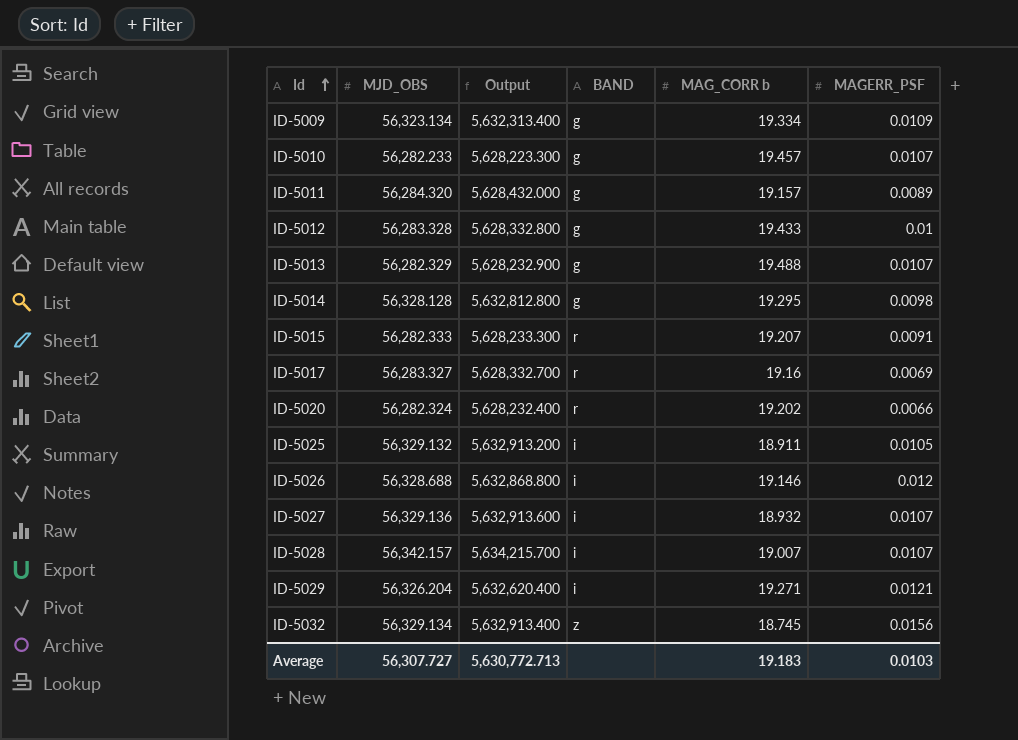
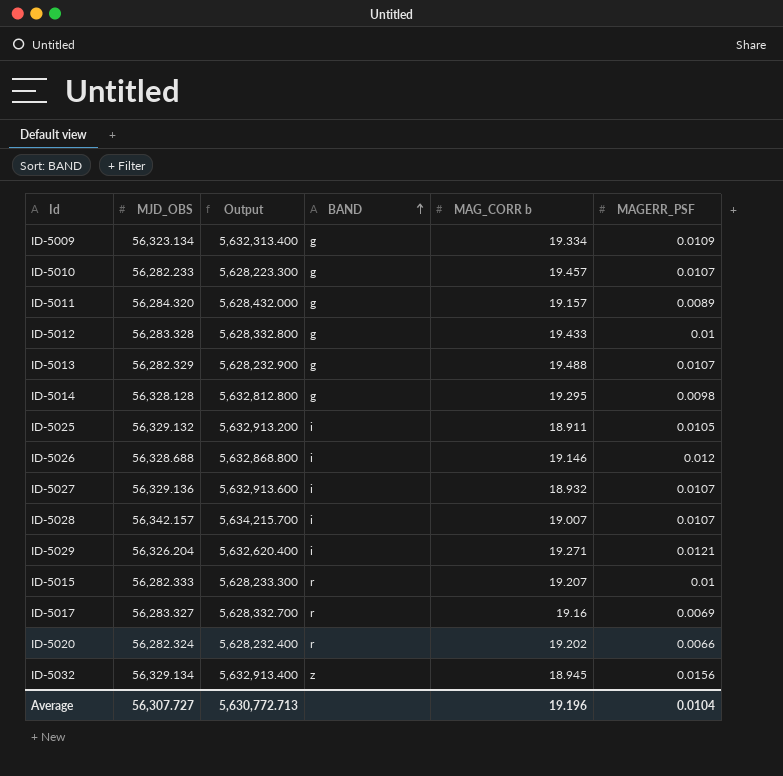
row order: Id ascending -> BAND ascending
ID-5015 | MAGERR_PSF: 0.0091 -> 0.01
ID-5032 | MAG_CORR b: 18.745 -> 18.945
Average | MAG_CORR b: 19.183 -> 19.196
Average | MAGERR_PSF: 0.0103 -> 0.0104

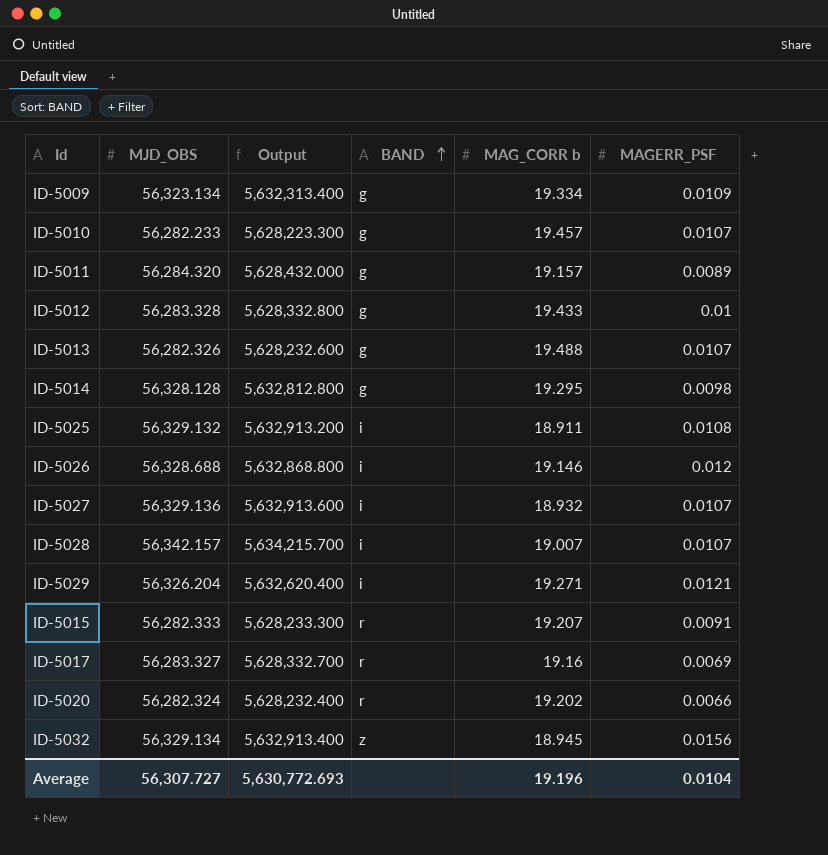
ID-5013 | MJD_OBS: 56,282.329 -> 56,282.326
ID-5013 | Output: 5,628,232.900 -> 5,628,232.600
ID-5025 | MAGERR_PSF: 0.0105 -> 0.0108
ID-5015 | MAGERR_PSF: 0.01 -> 0.0091
Average | Output: 5,630,772.713 -> 5,630,772.693

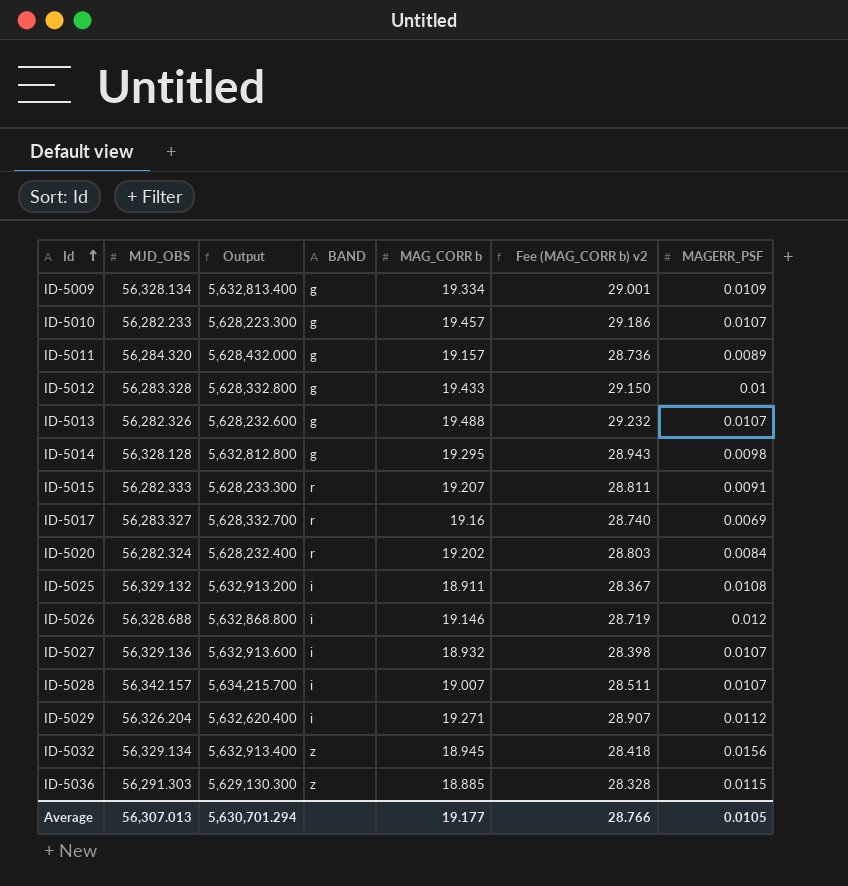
row order: BAND ascending -> Id ascending
column Fee (MAG_CORR b) v2 | formula: none -> [MAG_CORR b] * 1.5
ID-5009 | MJD_OBS: 56,323.134 -> 56,328.134
ID-5009 | Output: 5,632,313.400 -> 5,632,813.400
ID-5020 | MAGERR_PSF: 0.0066 -> 0.0084
ID-5029 | MAGERR_PSF: 0.0121 -> 0.0112
row ID-5036: none -> 56,291.303 | 5,629,130.300 | z | 18.885 | 28.328 | 0.0115
Average | MJD_OBS: 56,307.727 -> 56,307.013
Average | Output: 5,630,772.693 -> 5,630,701.294
Average | MAG_CORR b: 19.196 -> 19.177
Average | MAGERR_PSF: 0.0104 -> 0.0105

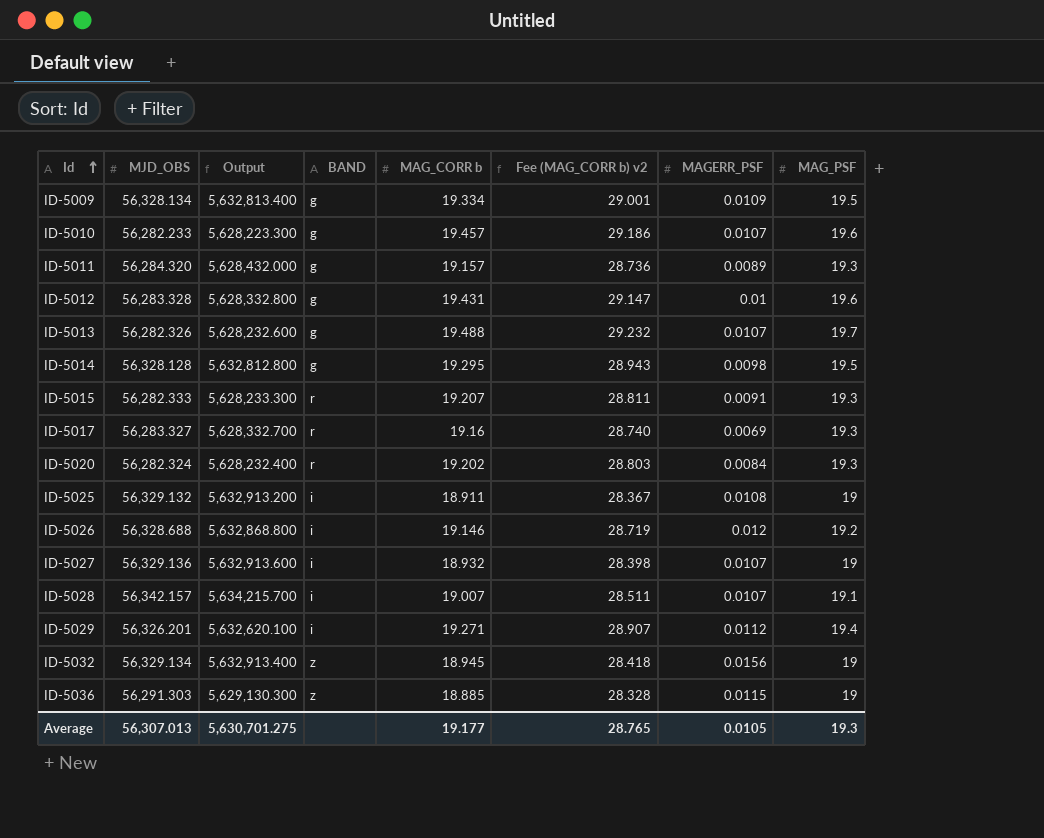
column MAG_PSF | position: none -> 8
ID-5012 | MAG_CORR b: 19.433 -> 19.431
ID-5012 | Fee (MAG_CORR b) v2: 29.150 -> 29.147
ID-5029 | MJD_OBS: 56,326.204 -> 56,326.201
ID-5029 | Output: 5,632,620.400 -> 5,632,620.100
Average | Output: 5,630,701.294 -> 5,630,701.275
Average | Fee (MAG_CORR b) v2: 28.766 -> 28.765

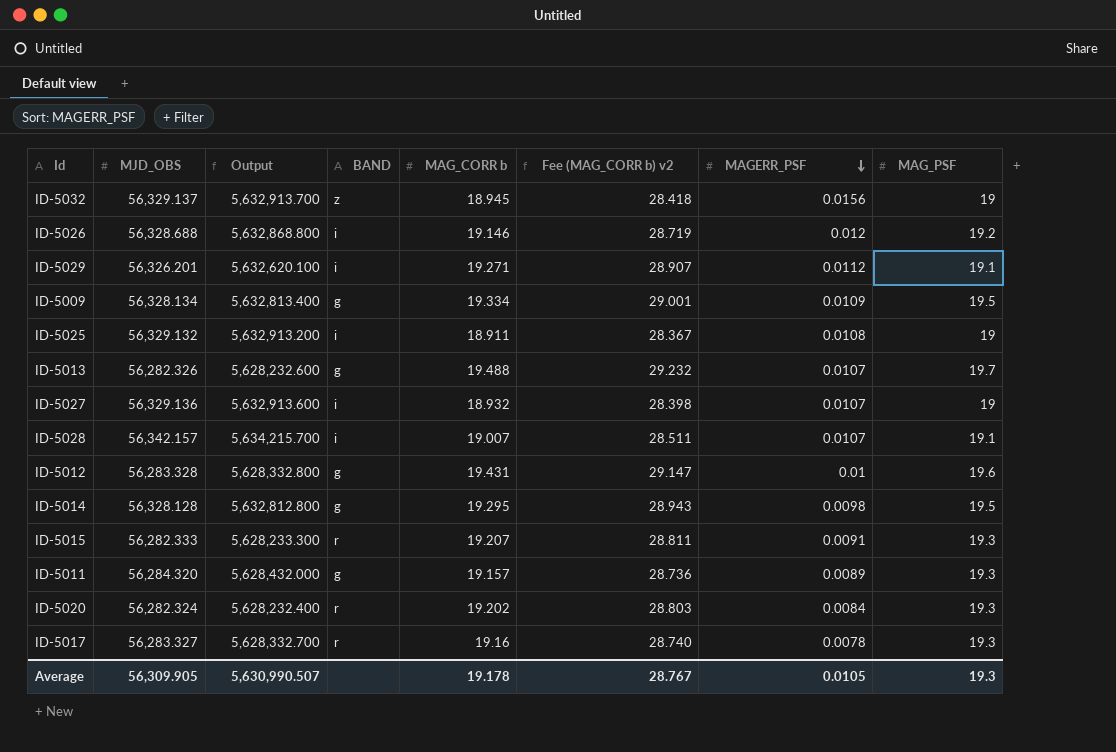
row order: Id ascending -> MAGERR_PSF descending
row ID-5010: 56,282.233 | 5,628,223.300 | g | 19.457 | 29.186 | 0.0107 | 19.6 -> none
row ID-5036: 56,291.303 | 5,629,130.300 | z | 18.885 | 28.328 | 0.0115 | 19 -> none
ID-5032 | MJD_OBS: 56,329.134 -> 56,329.137
ID-5032 | Output: 5,632,913.400 -> 5,632,913.700
ID-5029 | MAG_PSF: 19.4 -> 19.1
ID-5017 | MAGERR_PSF: 0.0069 -> 0.0078
Average | MJD_OBS: 56,307.013 -> 56,309.905
Average | Output: 5,630,701.275 -> 5,630,990.507
Average | MAG_CORR b: 19.177 -> 19.178
Average | Fee (MAG_CORR b) v2: 28.765 -> 28.767

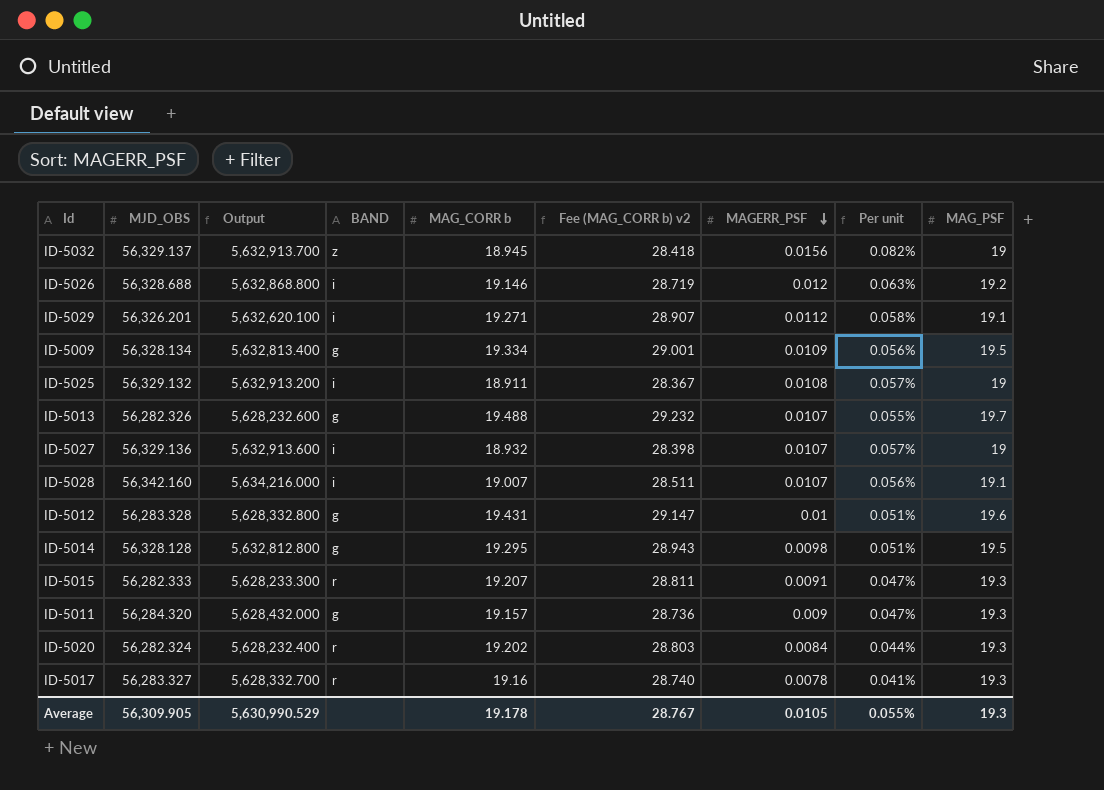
column Per unit | formula: none -> [MAGERR_PSF] / [MAG_CORR b]
ID-5028 | MJD_OBS: 56,342.157 -> 56,342.160
ID-5028 | Output: 5,634,215.700 -> 5,634,216.000
ID-5011 | MAGERR_PSF: 0.0089 -> 0.009
Average | Output: 5,630,990.507 -> 5,630,990.529

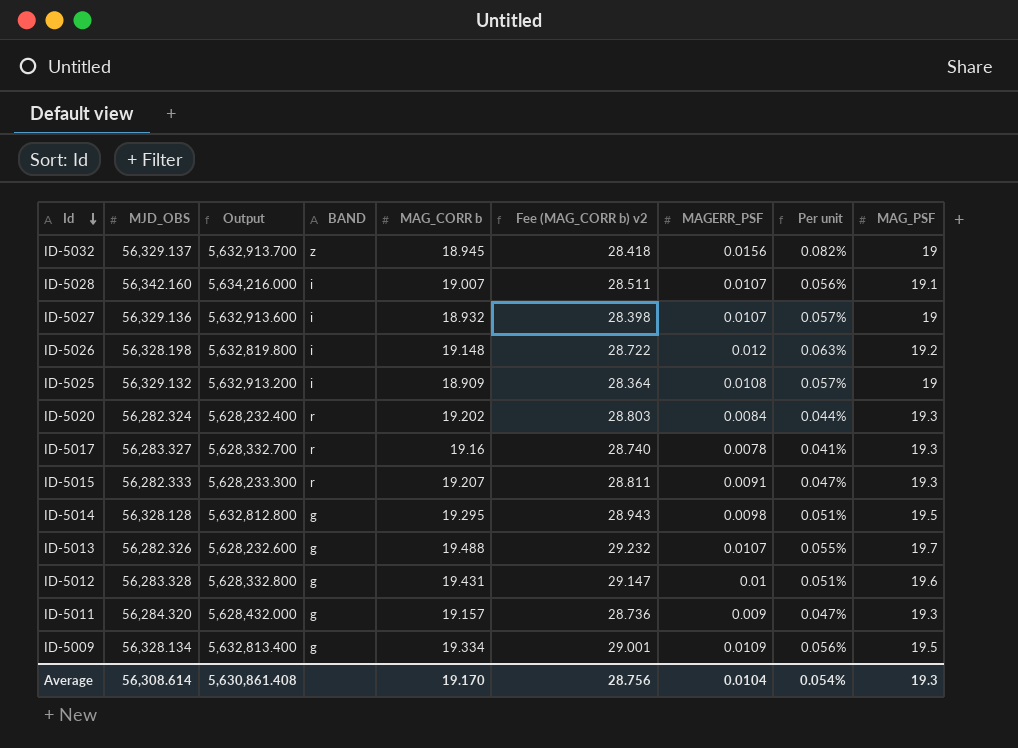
row order: MAGERR_PSF descending -> Id descending
row ID-5029: 56,326.201 | 5,632,620.100 | i | 19.271 | 28.907 | 0.0112 | 0.058% | 19.1 -> none
ID-5026 | MJD_OBS: 56,328.688 -> 56,328.198
ID-5026 | Output: 5,632,868.800 -> 5,632,819.800
ID-5026 | MAG_CORR b: 19.146 -> 19.148
ID-5026 | Fee (MAG_CORR b) v2: 28.719 -> 28.722
ID-5025 | MAG_CORR b: 18.911 -> 18.909
ID-5025 | Fee (MAG_CORR b) v2: 28.367 -> 28.364
Average | MJD_OBS: 56,309.905 -> 56,308.614
Average | Output: 5,630,990.529 -> 5,630,861.408
Average | MAG_CORR b: 19.178 -> 19.170
Average | Fee (MAG_CORR b) v2: 28.767 -> 28.756
Average | MAGERR_PSF: 0.0105 -> 0.0104
Average | Per unit: 0.055% -> 0.054%

